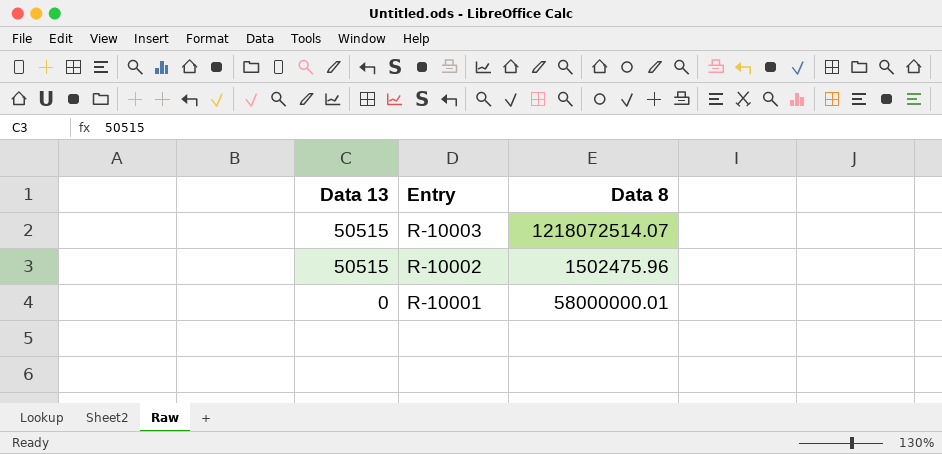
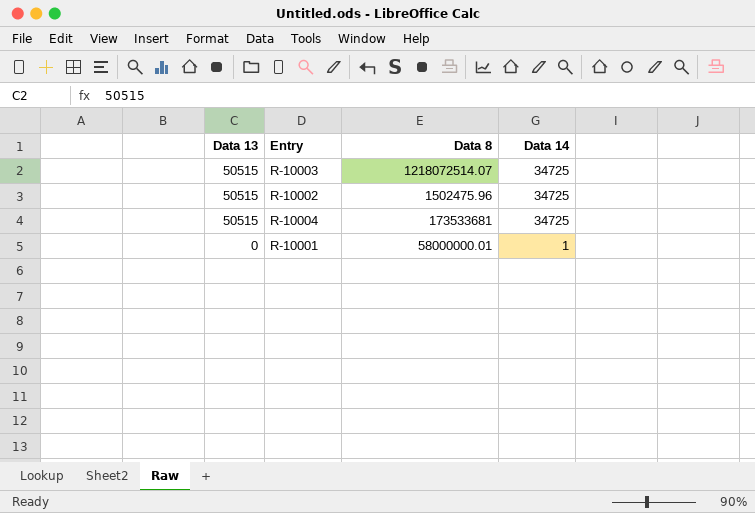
column Data 14 | position: none -> 4
row R-10004: none -> 50515 | 173533681 | 34725

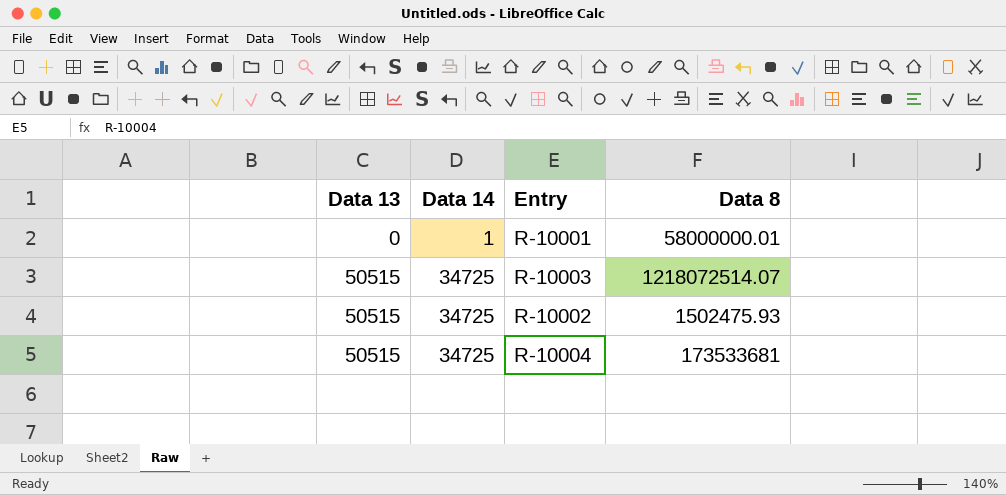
row order: Data 13 descending -> Data 13 ascending
column Data 14 | position: 4 -> 2
R-10002 | Data 8: 1502475.96 -> 1502475.93

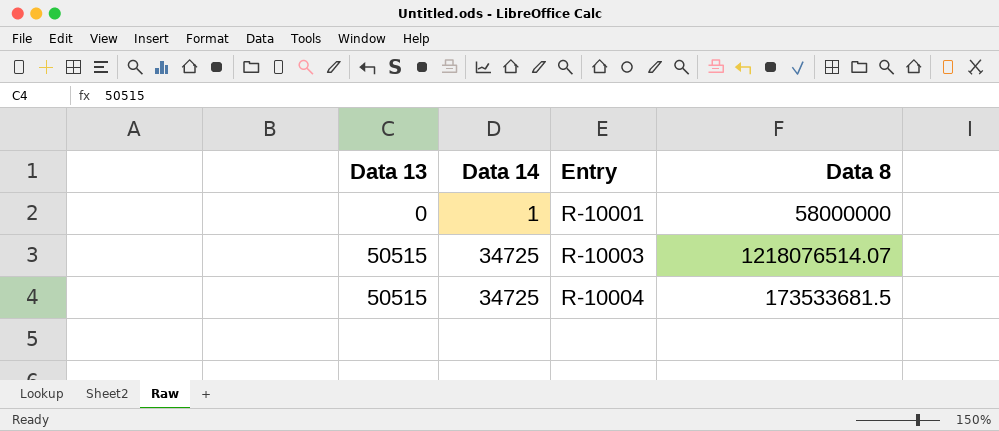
row R-10002: 50515 | 34725 | 1502475.93 -> none
R-10001 | Data 8: 58000000.01 -> 58000000
R-10003 | Data 8: 1218072514.07 -> 1218076514.07
R-10004 | Data 8: 173533681 -> 173533681.5

